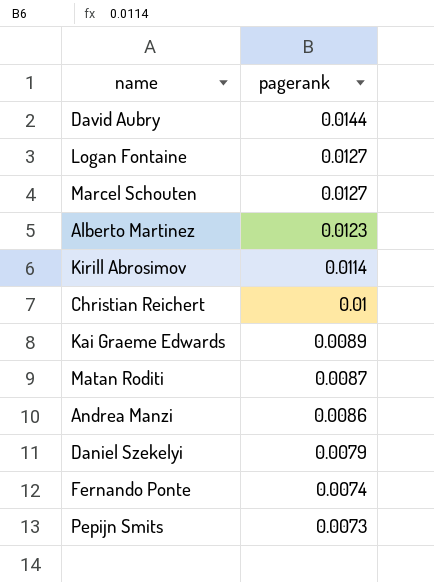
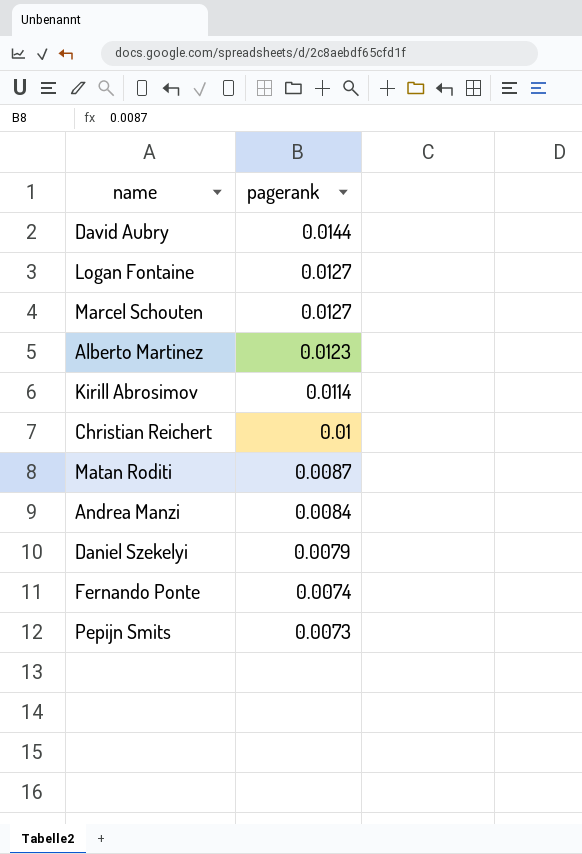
row Kai Graeme Edwards: 0.0089 -> none
Andrea Manzi | pagerank: 0.0086 -> 0.0084

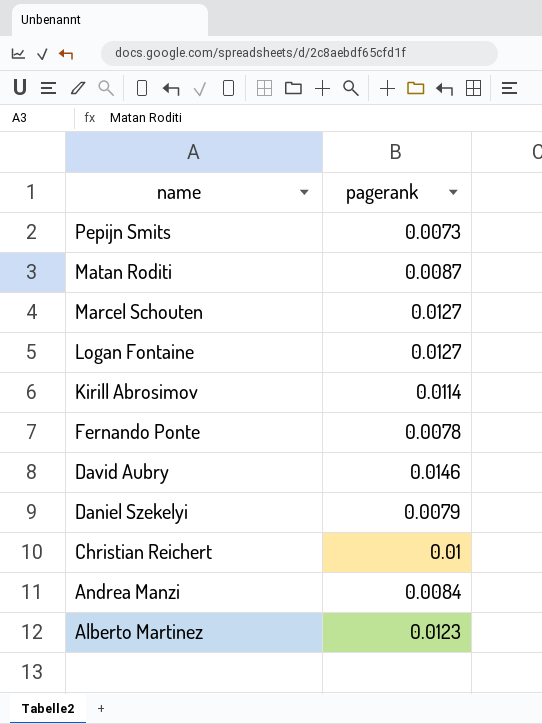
row order: pagerank descending -> name descending
Fernando Ponte | pagerank: 0.0074 -> 0.0078
David Aubry | pagerank: 0.0144 -> 0.0146

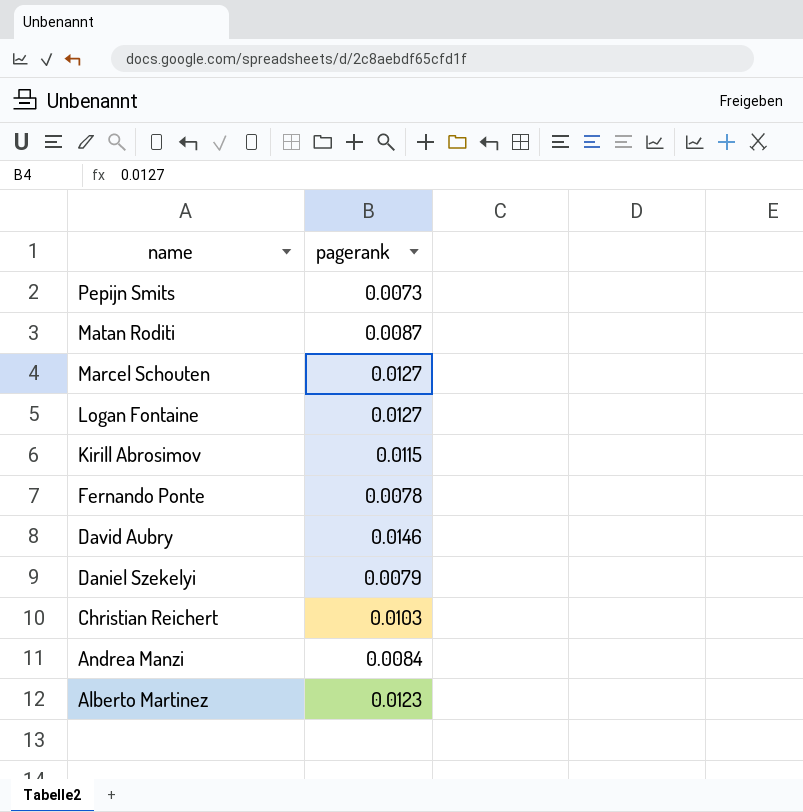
Kirill Abrosimov | pagerank: 0.0114 -> 0.0115
Christian Reichert | pagerank: 0.01 -> 0.0103

